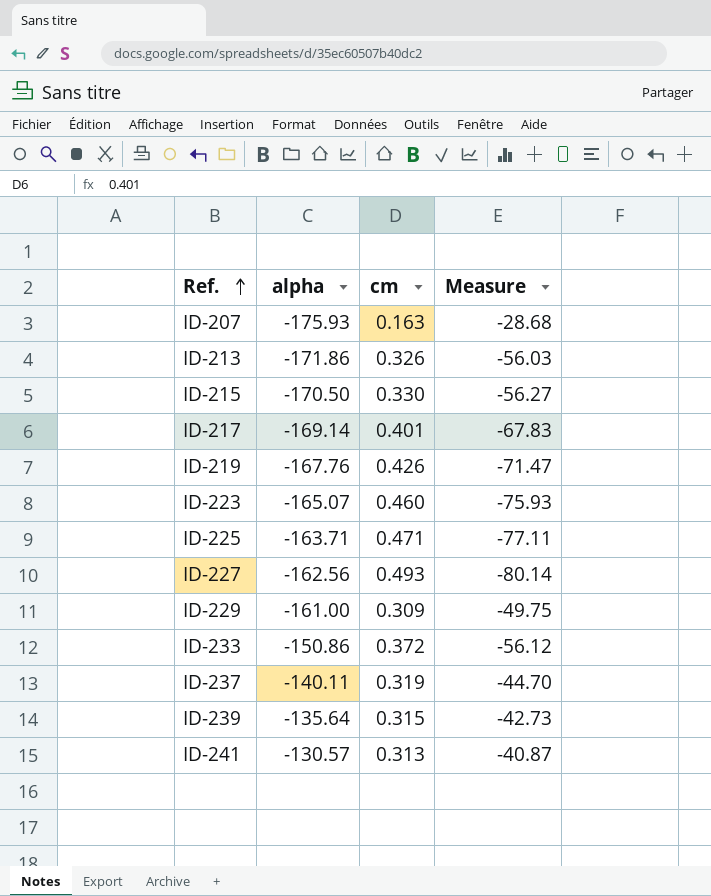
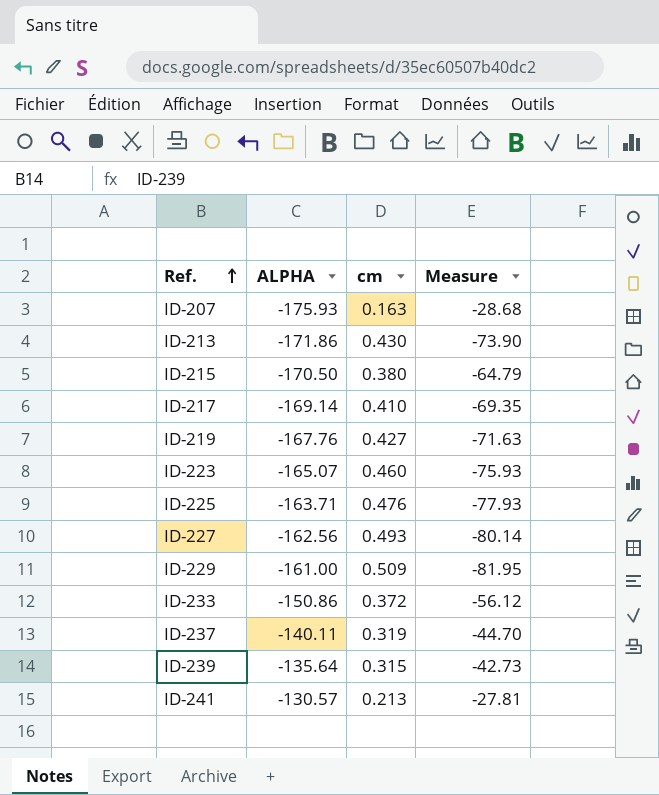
column name: alpha -> ALPHA
ID-213 | cm: 0.326 -> 0.430
ID-213 | Measure: -56.03 -> -73.90
ID-215 | cm: 0.330 -> 0.380
ID-215 | Measure: -56.27 -> -64.79
ID-217 | cm: 0.401 -> 0.410
ID-217 | Measure: -67.83 -> -69.35
ID-219 | cm: 0.426 -> 0.427
ID-219 | Measure: -71.47 -> -71.63
ID-225 | cm: 0.471 -> 0.476
ID-225 | Measure: -77.11 -> -77.93
ID-229 | cm: 0.309 -> 0.509
ID-229 | Measure: -49.75 -> -81.95
ID-241 | cm: 0.313 -> 0.213
ID-241 | Measure: -40.87 -> -27.81

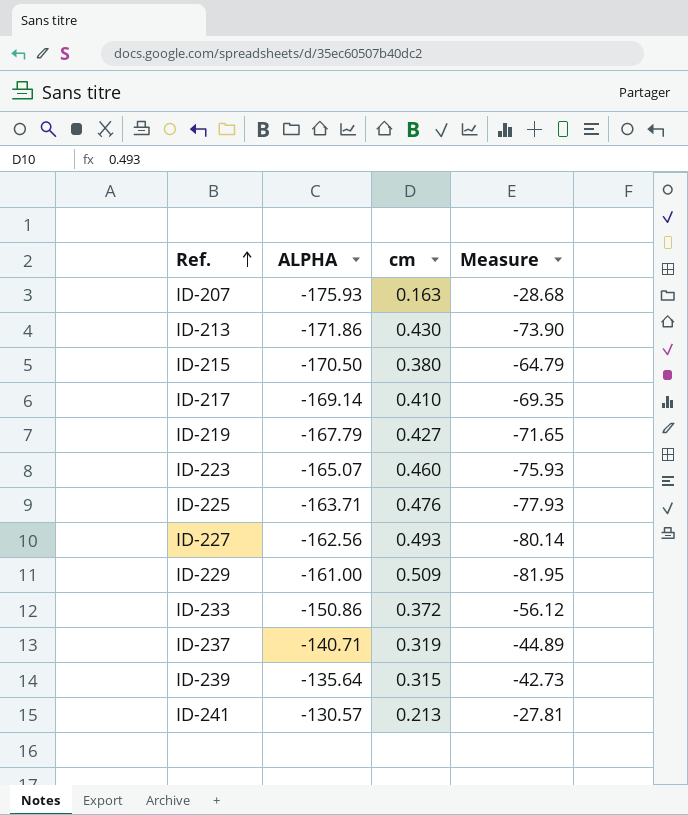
ID-219 | ALPHA: -167.76 -> -167.79
ID-219 | Measure: -71.63 -> -71.65
ID-237 | ALPHA: -140.11 -> -140.71
ID-237 | Measure: -44.70 -> -44.89

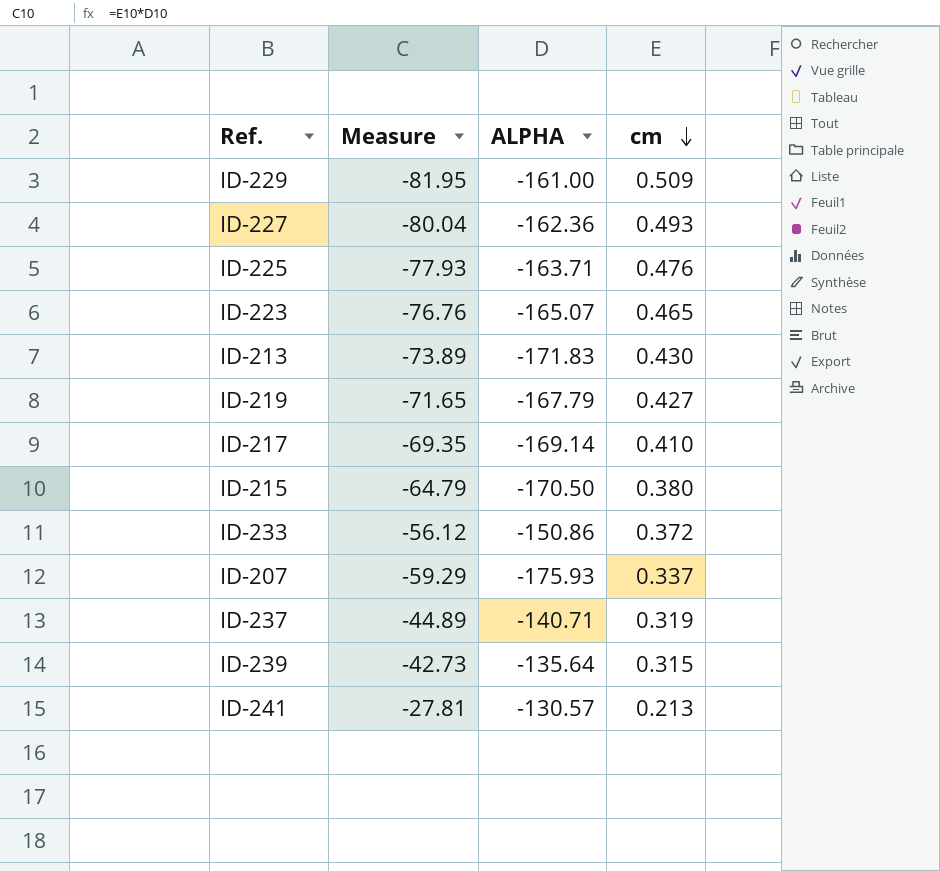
row order: Ref. ascending -> cm descending
column Measure | position: 4 -> 2
ID-227 | Measure: -80.14 -> -80.04
ID-227 | ALPHA: -162.56 -> -162.36
ID-223 | Measure: -75.93 -> -76.76
ID-223 | cm: 0.460 -> 0.465
ID-213 | Measure: -73.90 -> -73.89
ID-213 | ALPHA: -171.86 -> -171.83
ID-207 | Measure: -28.68 -> -59.29
ID-207 | cm: 0.163 -> 0.337

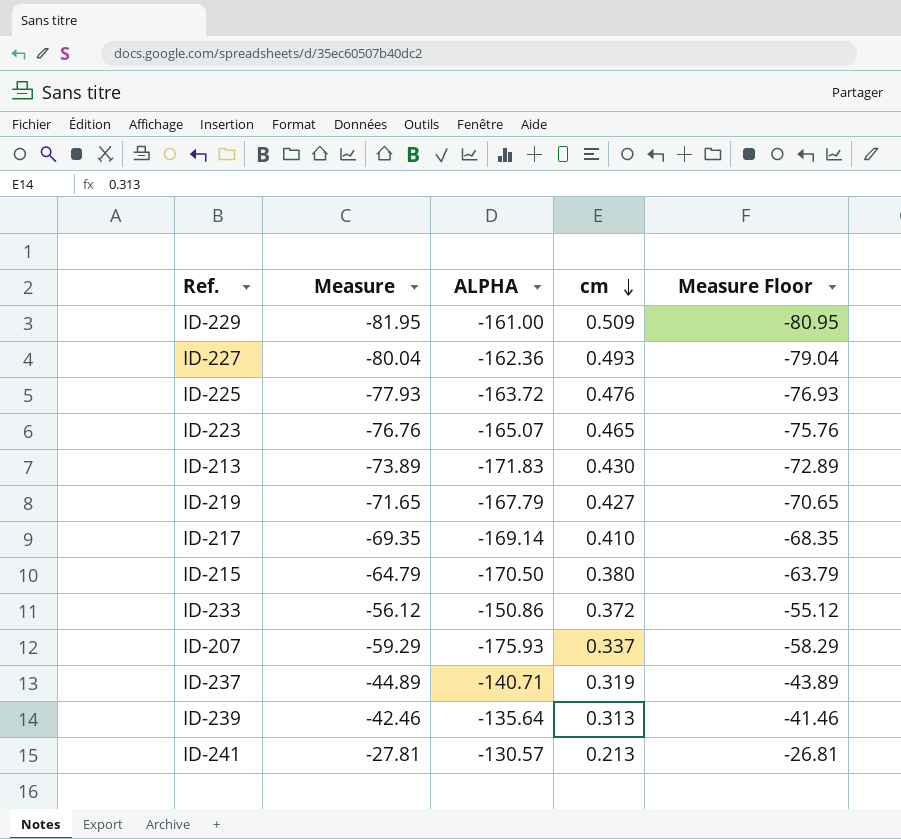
column Measure Floor | formula: none -> [Measure] + 1
ID-225 | ALPHA: -163.71 -> -163.72
ID-239 | Measure: -42.73 -> -42.46
ID-239 | cm: 0.315 -> 0.313

